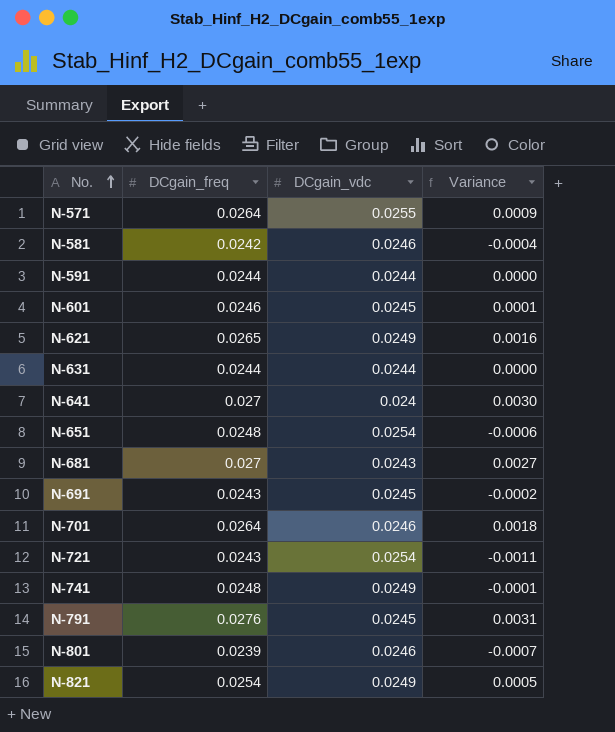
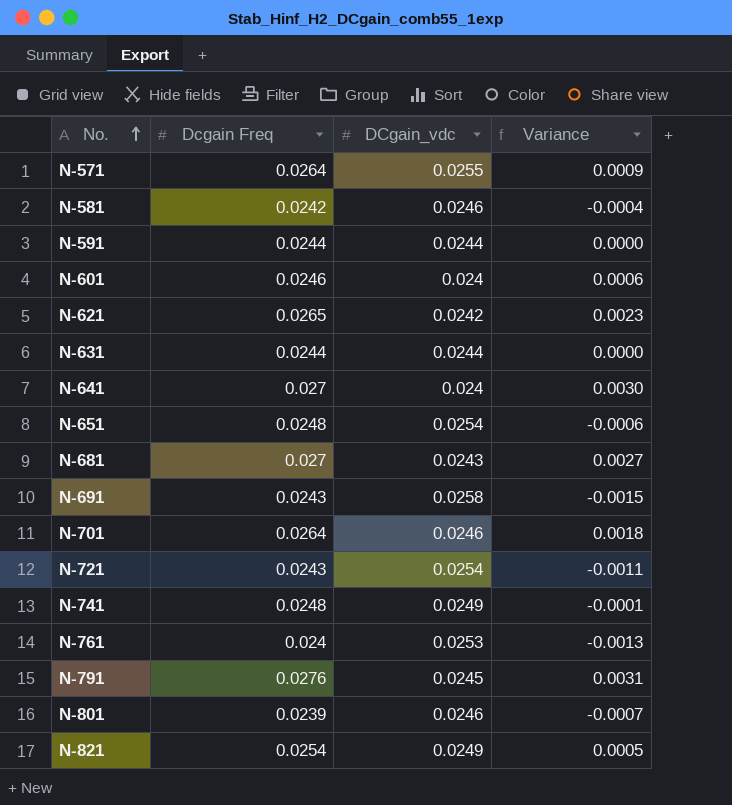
column name: DCgain_freq -> Dcgain Freq
N-601 | DCgain_vdc: 0.0245 -> 0.024
N-601 | Variance: 0.0001 -> 0.0006
N-621 | DCgain_vdc: 0.0249 -> 0.0242
N-621 | Variance: 0.0016 -> 0.0023
N-691 | DCgain_vdc: 0.0245 -> 0.0258
N-691 | Variance: -0.0002 -> -0.0015
row N-761: none -> 0.024 | 0.0253 | -0.0013

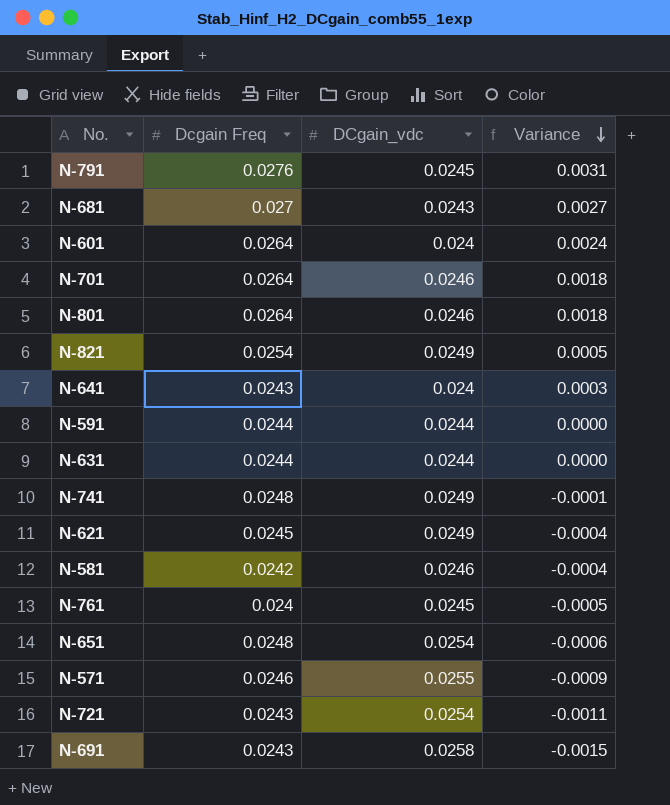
row order: No. ascending -> Variance descending
N-601 | Dcgain Freq: 0.0246 -> 0.0264
N-601 | Variance: 0.0006 -> 0.0024
N-801 | Dcgain Freq: 0.0239 -> 0.0264
N-801 | Variance: -0.0007 -> 0.0018
N-641 | Dcgain Freq: 0.027 -> 0.0243
N-641 | Variance: 0.0030 -> 0.0003
N-621 | Dcgain Freq: 0.0265 -> 0.0245
N-621 | DCgain_vdc: 0.0242 -> 0.0249
N-621 | Variance: 0.0023 -> -0.0004
N-761 | DCgain_vdc: 0.0253 -> 0.0245
N-761 | Variance: -0.0013 -> -0.0005
N-571 | Dcgain Freq: 0.0264 -> 0.0246
N-571 | Variance: 0.0009 -> -0.0009

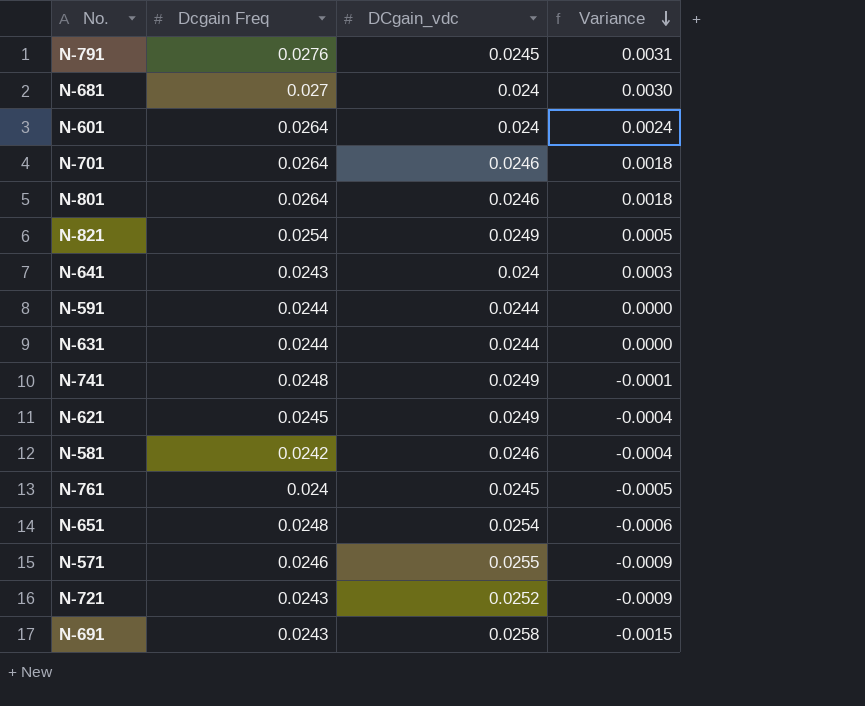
N-681 | DCgain_vdc: 0.0243 -> 0.024
N-681 | Variance: 0.0027 -> 0.0030
N-721 | DCgain_vdc: 0.0254 -> 0.0252
N-721 | Variance: -0.0011 -> -0.0009

